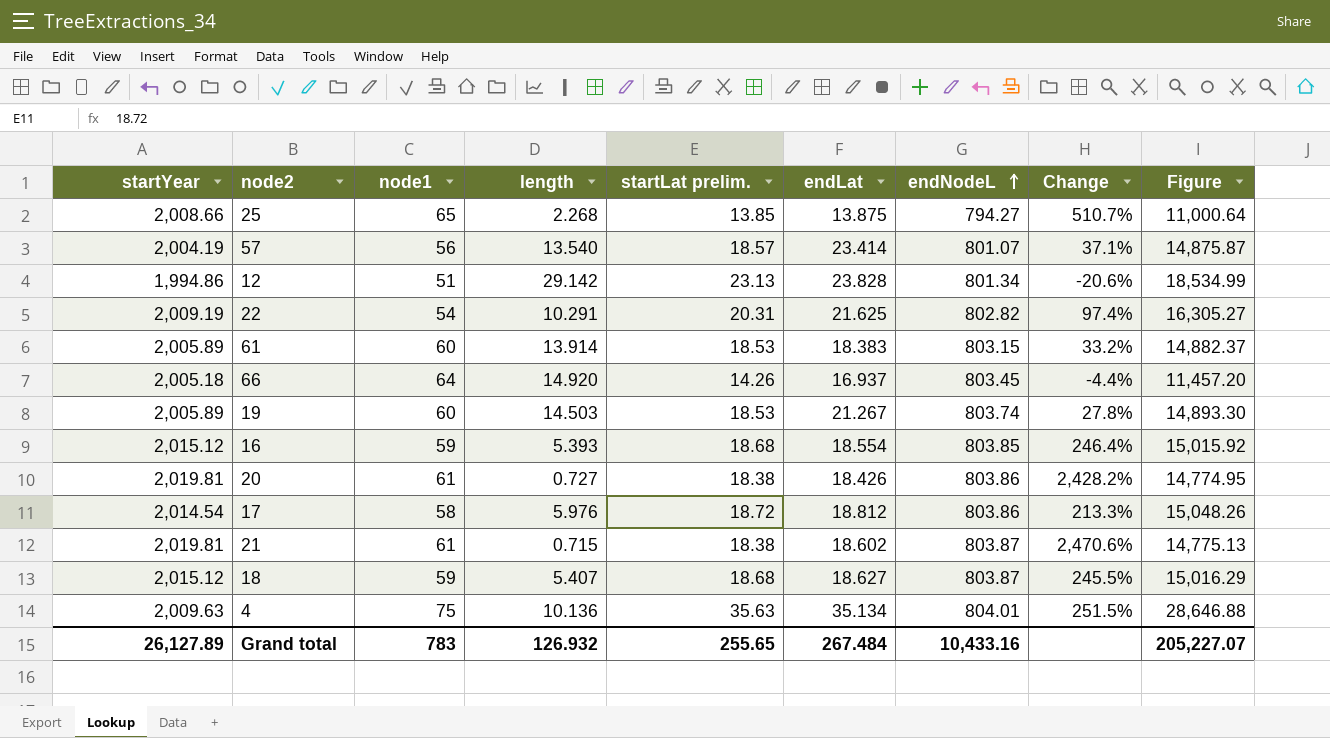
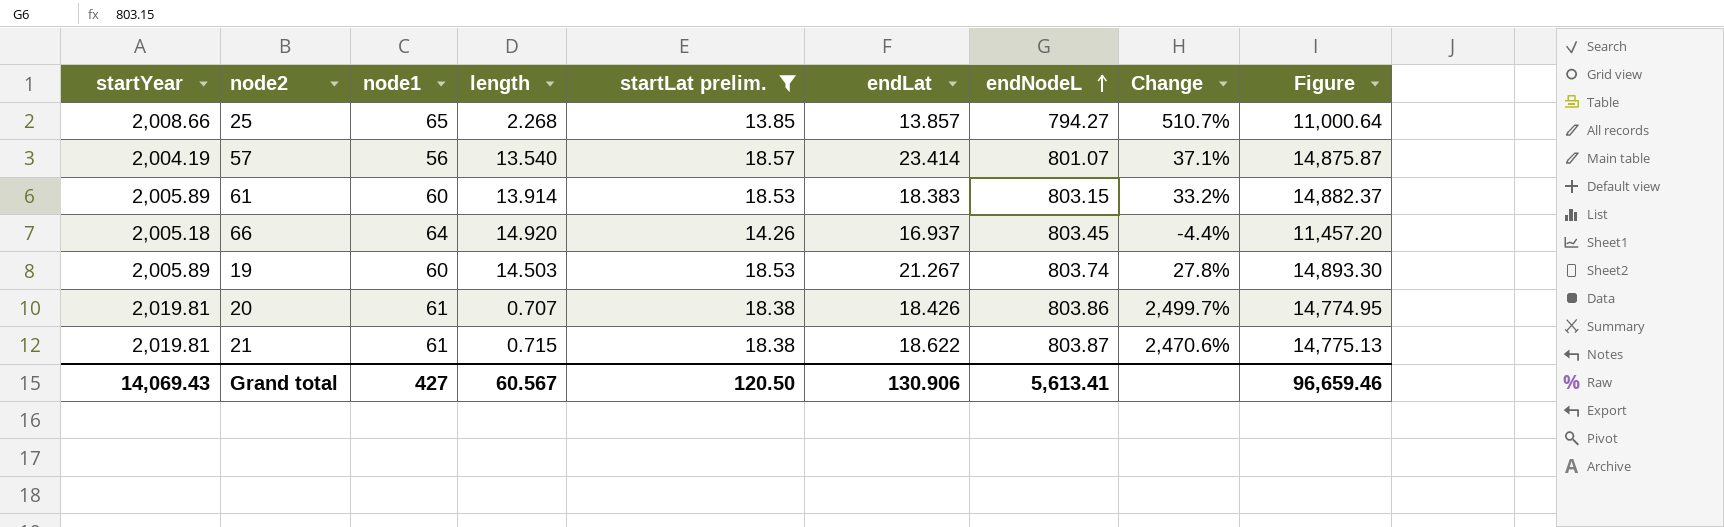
filter: none -> startLat prelim. <= 18.57
25 | endLat: 13.875 -> 13.857
20 | length: 0.727 -> 0.707
20 | Change: 2,428.2% -> 2,499.7%
21 | endLat: 18.602 -> 18.622
Grand total | startYear: 26,127.89 -> 14,069.43
Grand total | node1: 783 -> 427
Grand total | length: 126.932 -> 60.567
Grand total | startLat prelim.: 255.65 -> 120.50
Grand total | endLat: 267.484 -> 130.906
Grand total | endNodeL: 10,433.16 -> 5,613.41
Grand total | Figure: 205,227.07 -> 96,659.46

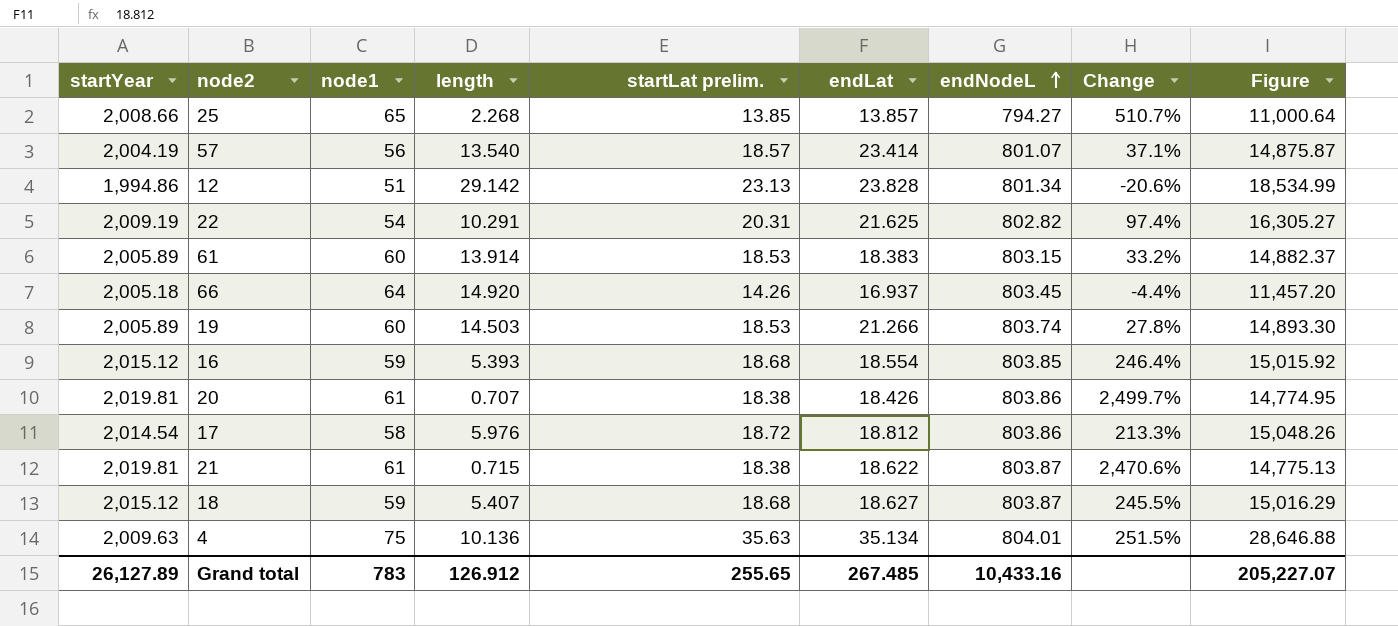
filter: startLat prelim. <= 18.57 -> none
19 | endLat: 21.267 -> 21.266
Grand total | startYear: 14,069.43 -> 26,127.89
Grand total | node1: 427 -> 783
Grand total | length: 60.567 -> 126.912
Grand total | startLat prelim.: 120.50 -> 255.65
Grand total | endLat: 130.906 -> 267.485
Grand total | endNodeL: 5,613.41 -> 10,433.16
Grand total | Figure: 96,659.46 -> 205,227.07

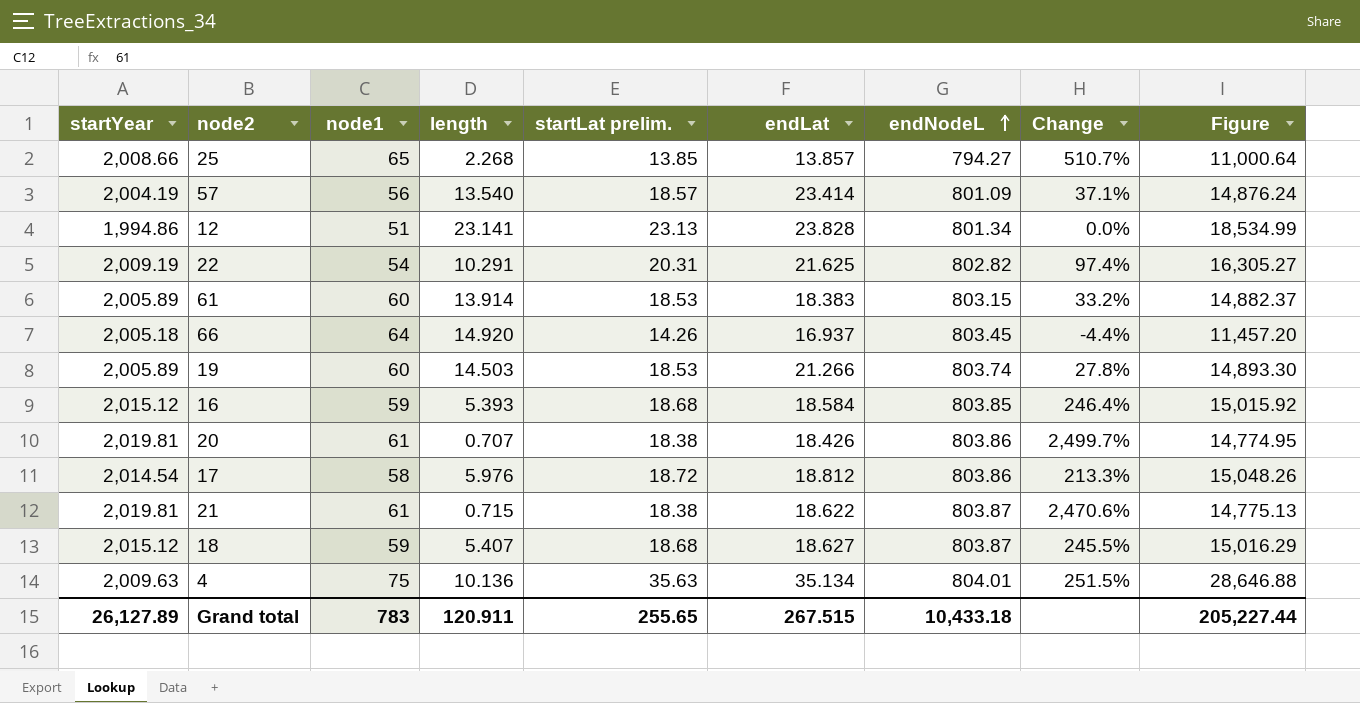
57 | endNodeL: 801.07 -> 801.09
57 | Figure: 14,875.87 -> 14,876.24
12 | length: 29.142 -> 23.141
12 | Change: -20.6% -> 0.0%
16 | endLat: 18.554 -> 18.584
Grand total | length: 126.912 -> 120.911
Grand total | endLat: 267.485 -> 267.515
Grand total | endNodeL: 10,433.16 -> 10,433.18
Grand total | Figure: 205,227.07 -> 205,227.44

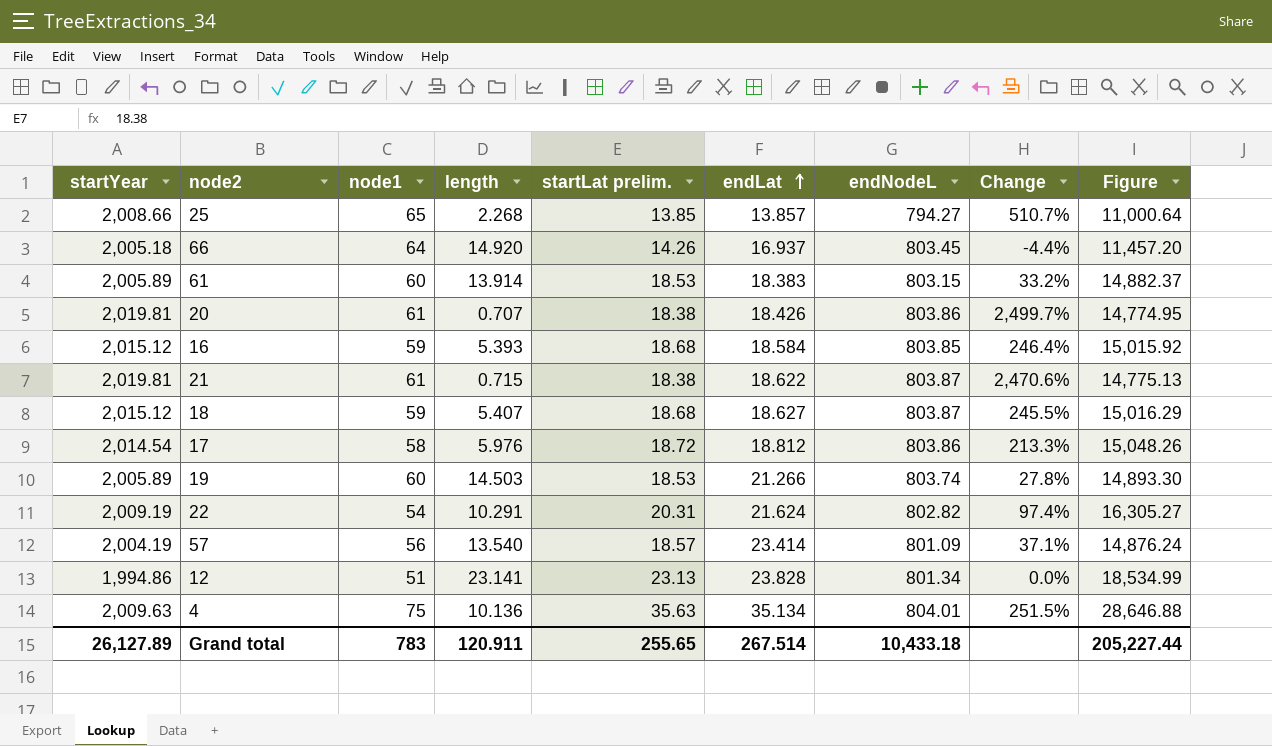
row order: endNodeL ascending -> endLat ascending
22 | endLat: 21.625 -> 21.624
Grand total | endLat: 267.515 -> 267.514

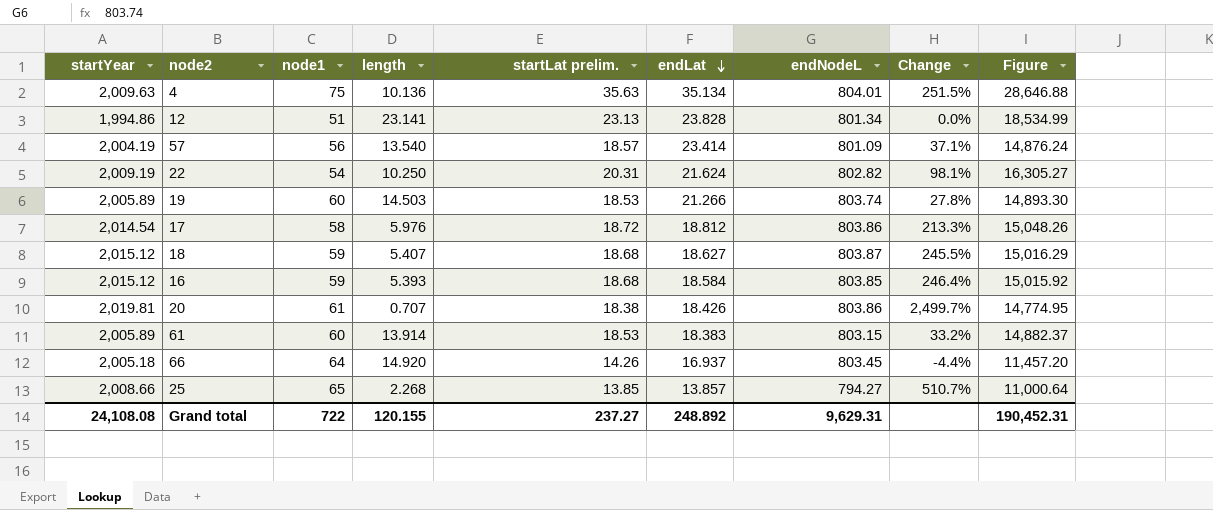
row order: endLat ascending -> endLat descending
row 21: 2,019.81 | 61 | 0.715 | 18.38 | 18.622 | 803.87 | 2,470.6% | 14,775.13 -> none
22 | length: 10.291 -> 10.250
22 | Change: 97.4% -> 98.1%
Grand total | startYear: 26,127.89 -> 24,108.08
Grand total | node1: 783 -> 722
Grand total | length: 120.911 -> 120.155
Grand total | startLat prelim.: 255.65 -> 237.27
Grand total | endLat: 267.514 -> 248.892
Grand total | endNodeL: 10,433.18 -> 9,629.31
Grand total | Figure: 205,227.44 -> 190,452.31

